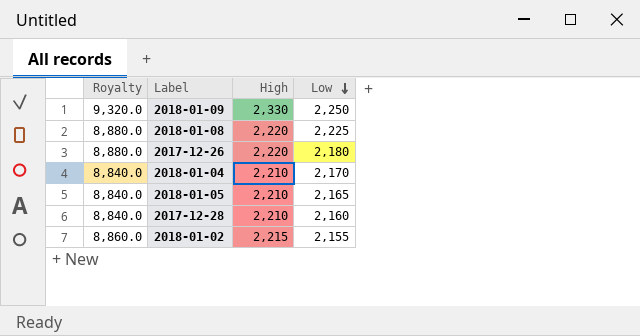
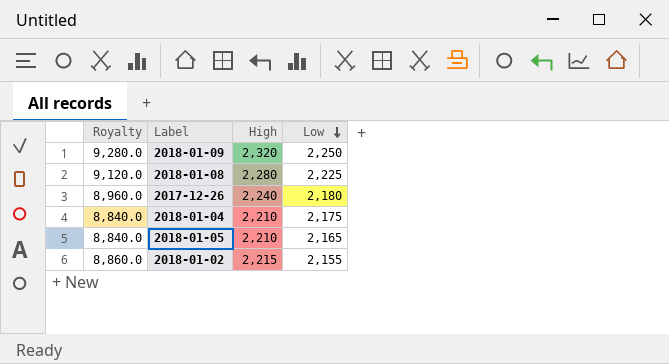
row 2017-12-28: 8,840.0 | 2,210 | 2,160 -> none
2018-01-09 | Royalty: 9,320.0 -> 9,280.0
2018-01-09 | High: 2,330 -> 2,320
2018-01-08 | Royalty: 8,880.0 -> 9,120.0
2018-01-08 | High: 2,220 -> 2,280
2017-12-26 | Royalty: 8,880.0 -> 8,960.0
2017-12-26 | High: 2,220 -> 2,240
2018-01-04 | Low: 2,170 -> 2,175

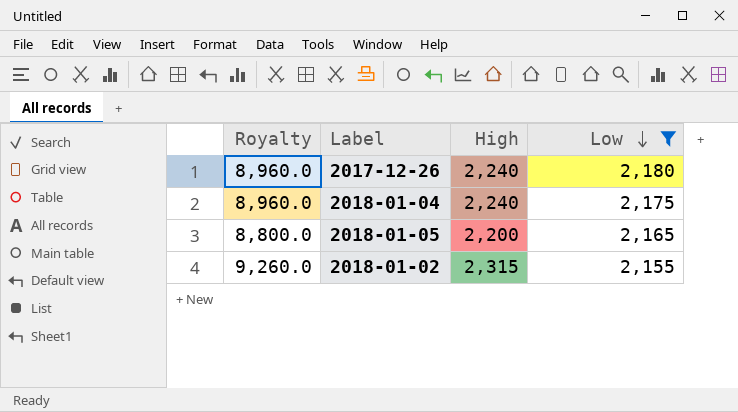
filter: none -> Low <= 2,180
2018-01-04 | Royalty: 8,840.0 -> 8,960.0
2018-01-04 | High: 2,210 -> 2,240
2018-01-05 | Royalty: 8,840.0 -> 8,800.0
2018-01-05 | High: 2,210 -> 2,200
2018-01-02 | Royalty: 8,860.0 -> 9,260.0
2018-01-02 | High: 2,215 -> 2,315

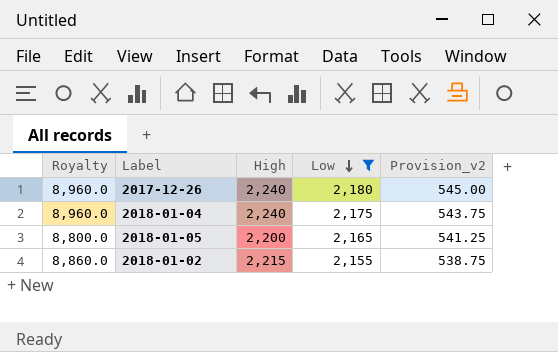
column Provision_v2 | formula: none -> [Low] * 0.25
2018-01-02 | Royalty: 9,260.0 -> 8,860.0
2018-01-02 | High: 2,315 -> 2,215

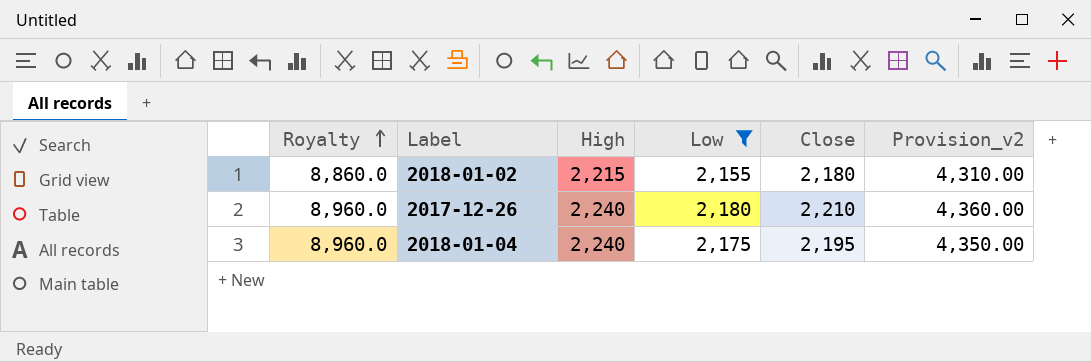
row order: Low descending -> Royalty ascending
column Close | position: none -> 5
column Provision_v2 | formula: [Low] * 0.25 -> [Low] * 2
row 2018-01-05: 8,800.0 | 2,200 | 2,165 | 541.25 -> none

